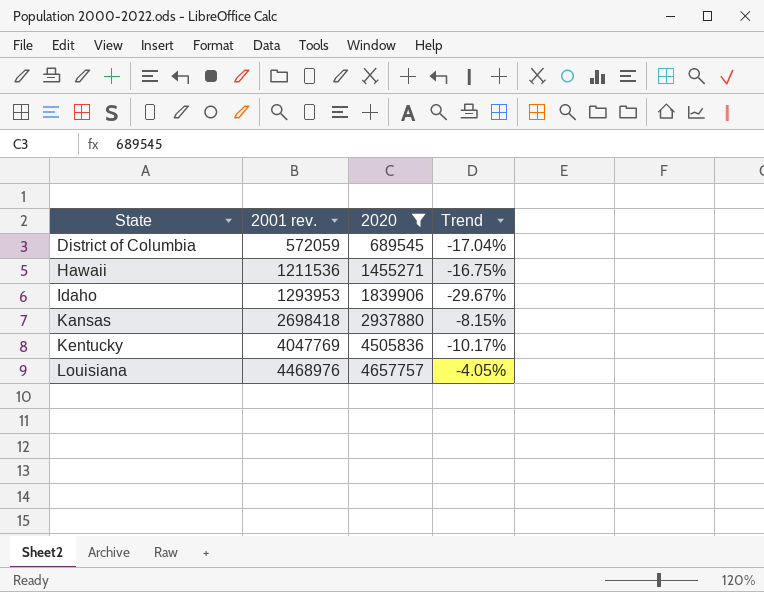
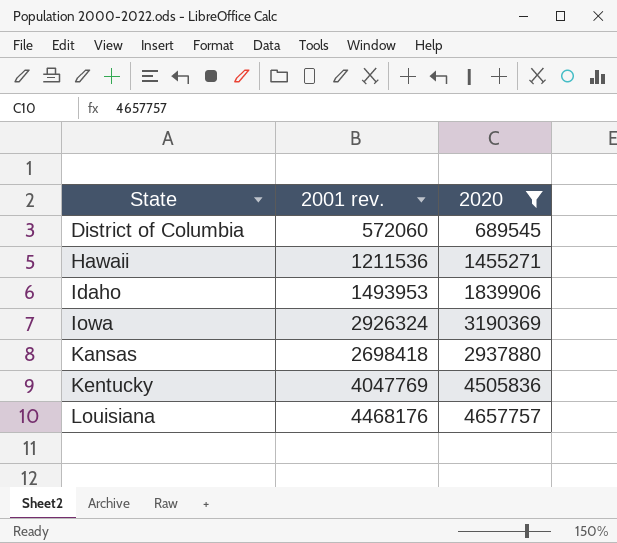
column Trend | formula: ([2001 rev.] - [2020]) / [2020] -> none
District of Columbia | 2001 rev.: 572059 -> 572060
Idaho | 2001 rev.: 1293953 -> 1493953
row Iowa: none -> 2926324 | 3190369
Louisiana | 2001 rev.: 4468976 -> 4468176

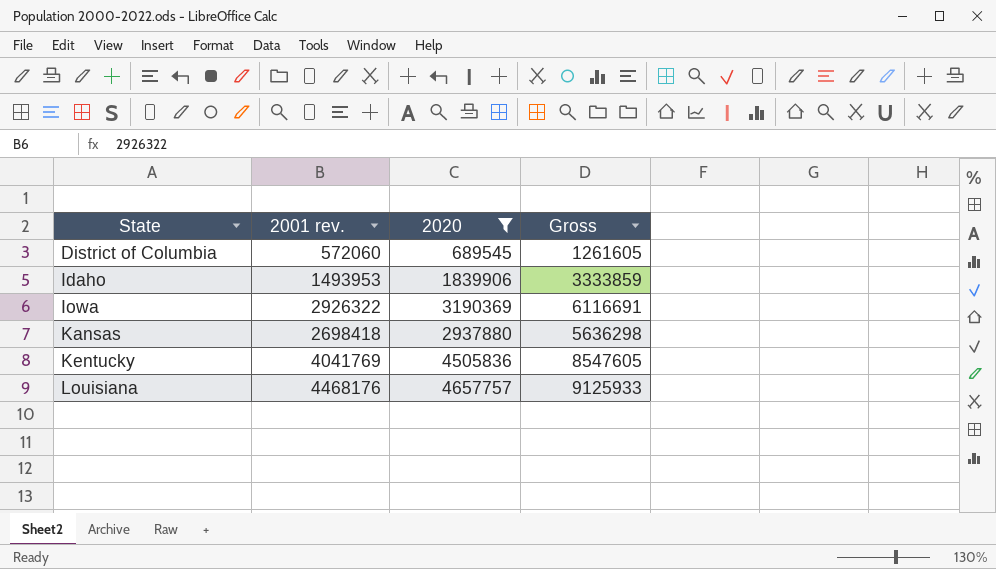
column Gross | formula: none -> [2001 rev.] + [2020]
row Hawaii: 1211536 | 1455271 -> none
Iowa | 2001 rev.: 2926324 -> 2926322
Kentucky | 2001 rev.: 4047769 -> 4041769

